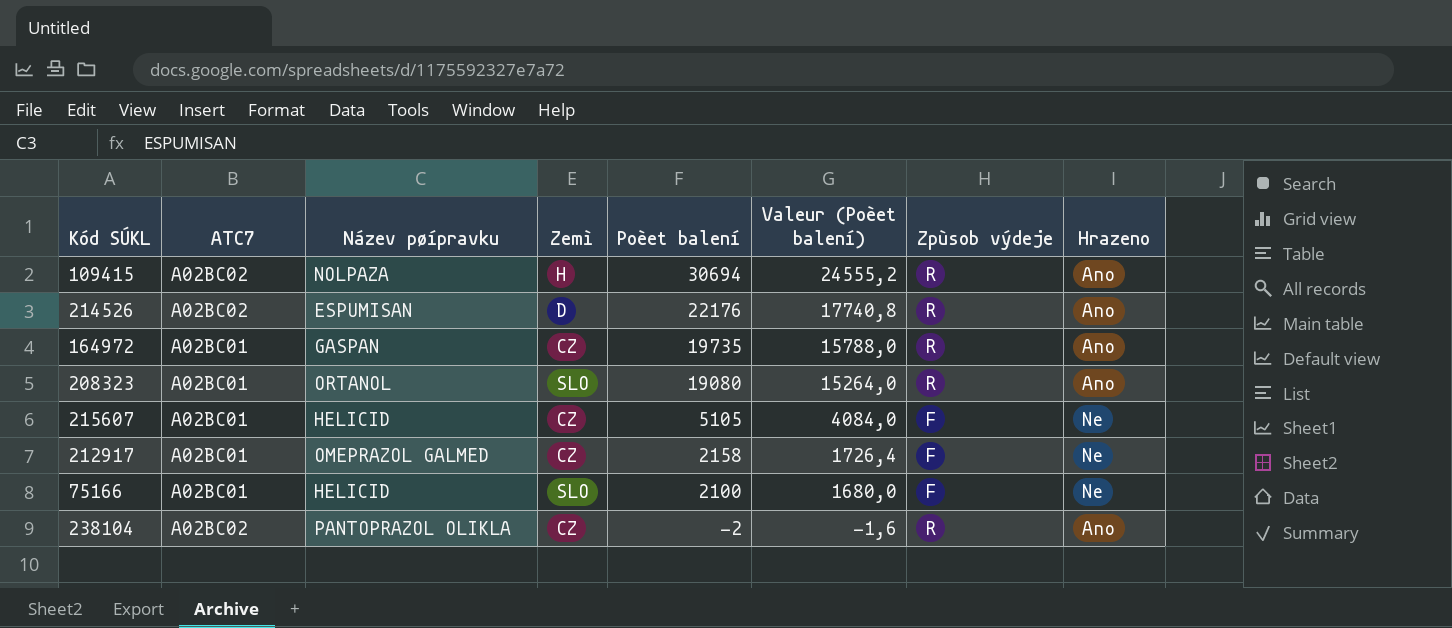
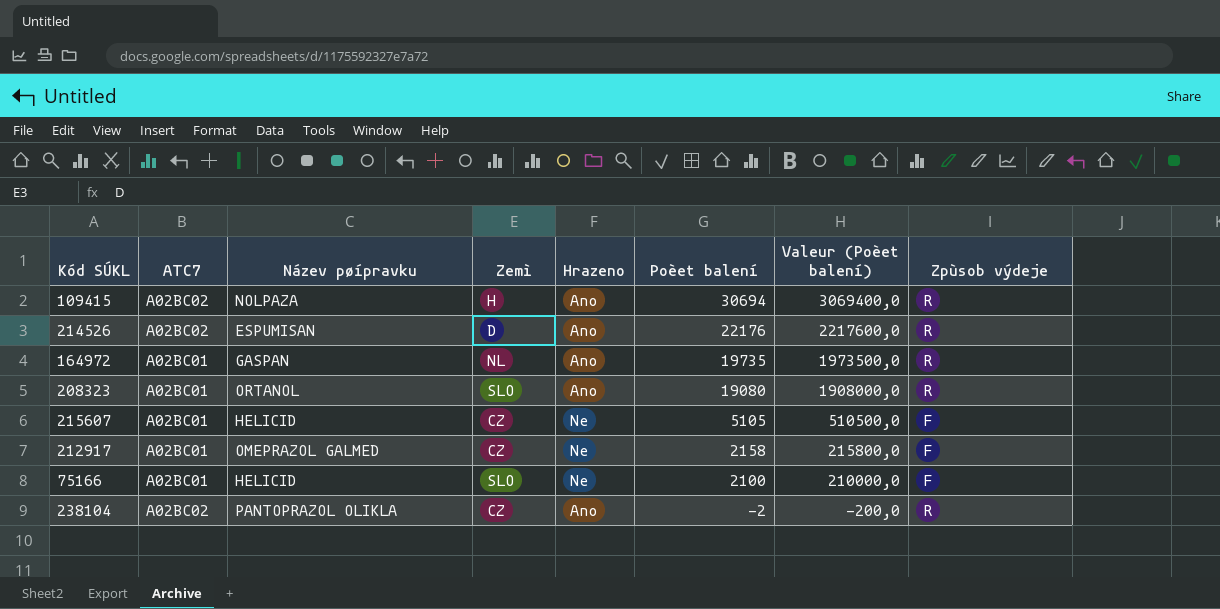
column Hrazeno | position: 8 -> 5
column Valeur (Poèet balení) | formula: [Poèet balení] * 0,8 -> [Poèet balení] * 100
164972 | Zemì: CZ -> NL

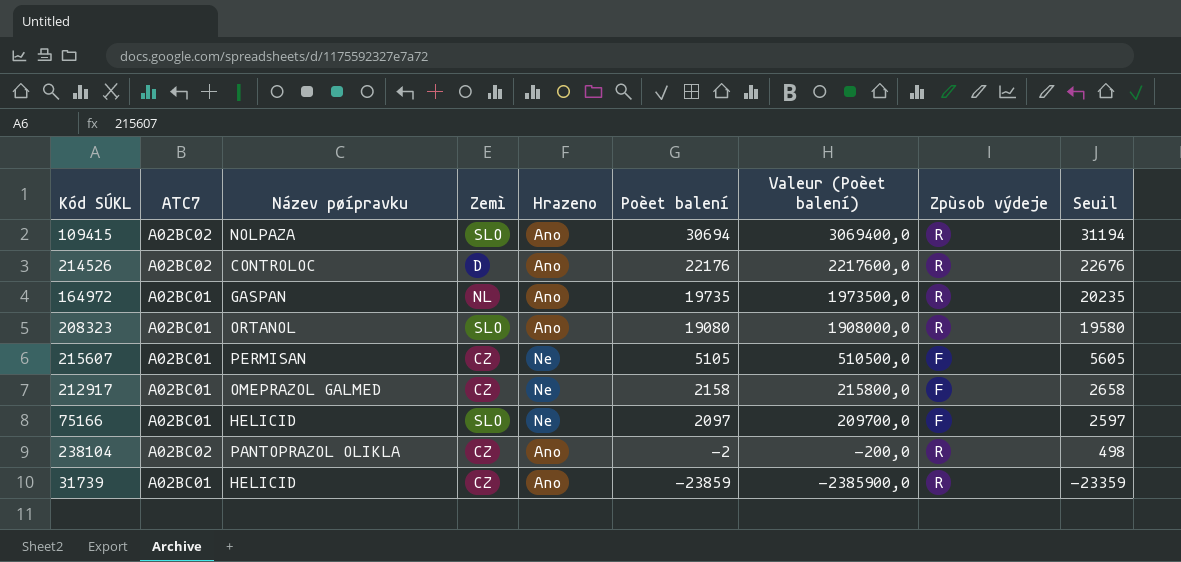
column Seuil | formula: none -> [Poèet balení] + 500
109415 | Zemì: H -> SLO
214526 | Název pøípravku: ESPUMISAN -> CONTROLOC
215607 | Název pøípravku: HELICID -> PERMISAN
75166 | Poèet balení: 2100 -> 2097
75166 | Valeur (Poèet balení): 210000,0 -> 209700,0
row 31739: none -> A02BC01 | HELICID | CZ | Ano | -23859 | -2385900,0 | R | -23359

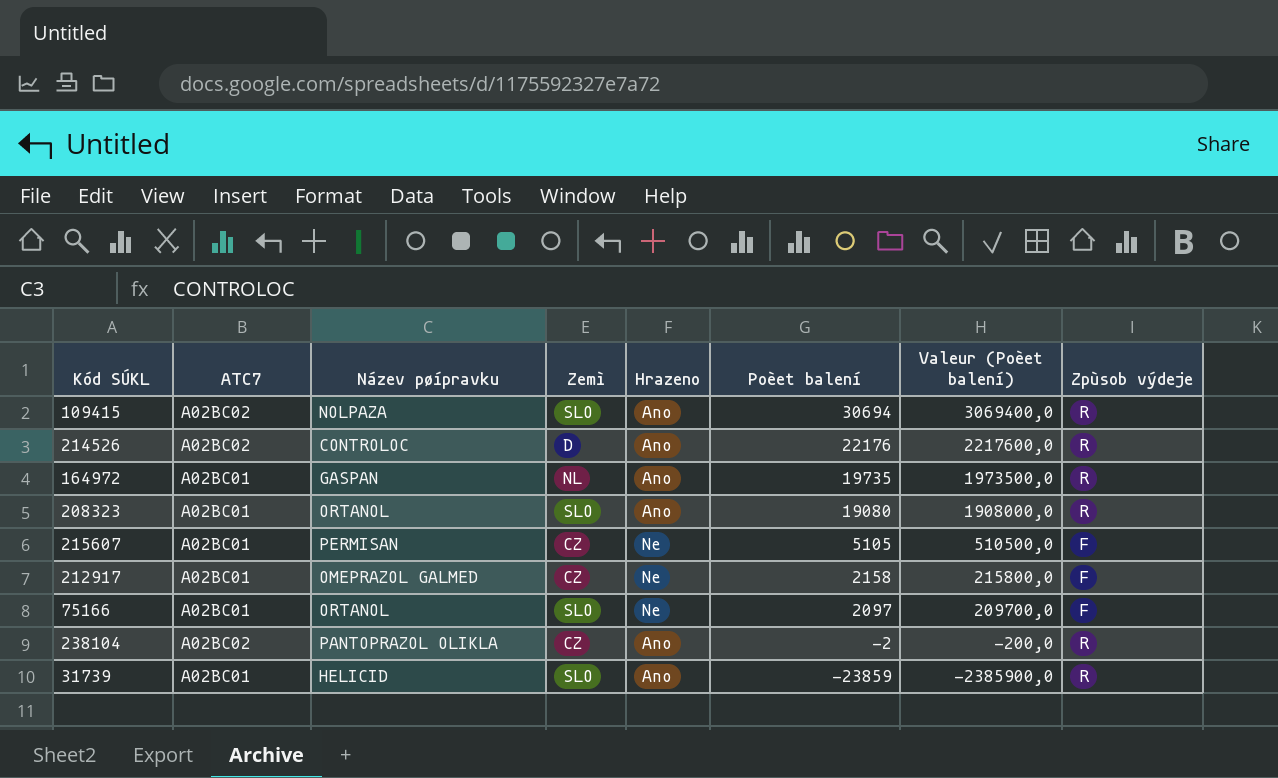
column Seuil | formula: [Poèet balení] + 500 -> none
75166 | Název pøípravku: HELICID -> ORTANOL
31739 | Zemì: CZ -> SLO

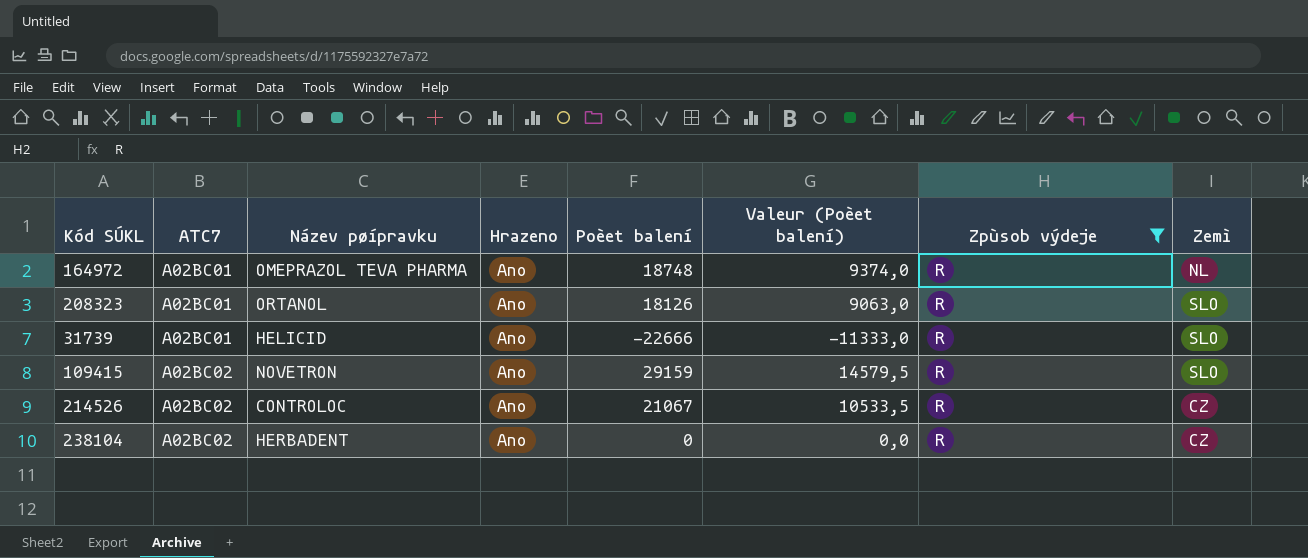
filter: none -> Zpùsob výdeje = R
row order: Poèet balení descending -> ATC7 ascending
column Valeur (Poèet balení) | formula: [Poèet balení] * 100 -> [Poèet balení] * 0,5
column Zemì | position: 4 -> 8
164972 | Název pøípravku: GASPAN -> OMEPRAZOL TEVA PHARMA
164972 | Poèet balení: 19735 -> 18748
208323 | Poèet balení: 19080 -> 18126
31739 | Poèet balení: -23859 -> -22666
109415 | Název pøípravku: NOLPAZA -> NOVETRON
109415 | Poèet balení: 30694 -> 29159
214526 | Poèet balení: 22176 -> 21067
214526 | Zemì: D -> CZ
238104 | Název pøípravku: PANTOPRAZOL OLIKLA -> HERBADENT
238104 | Poèet balení: -2 -> 0

